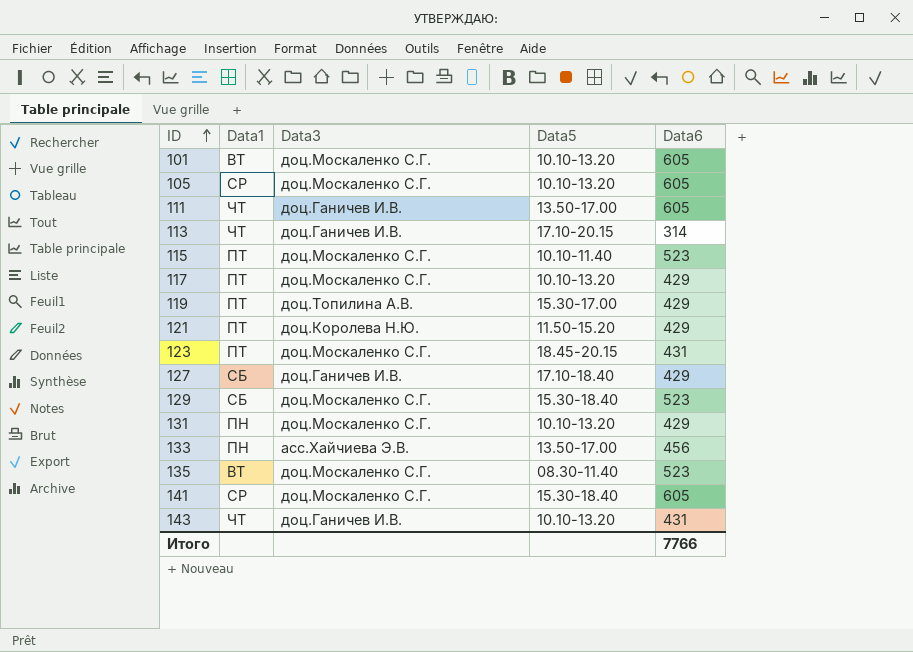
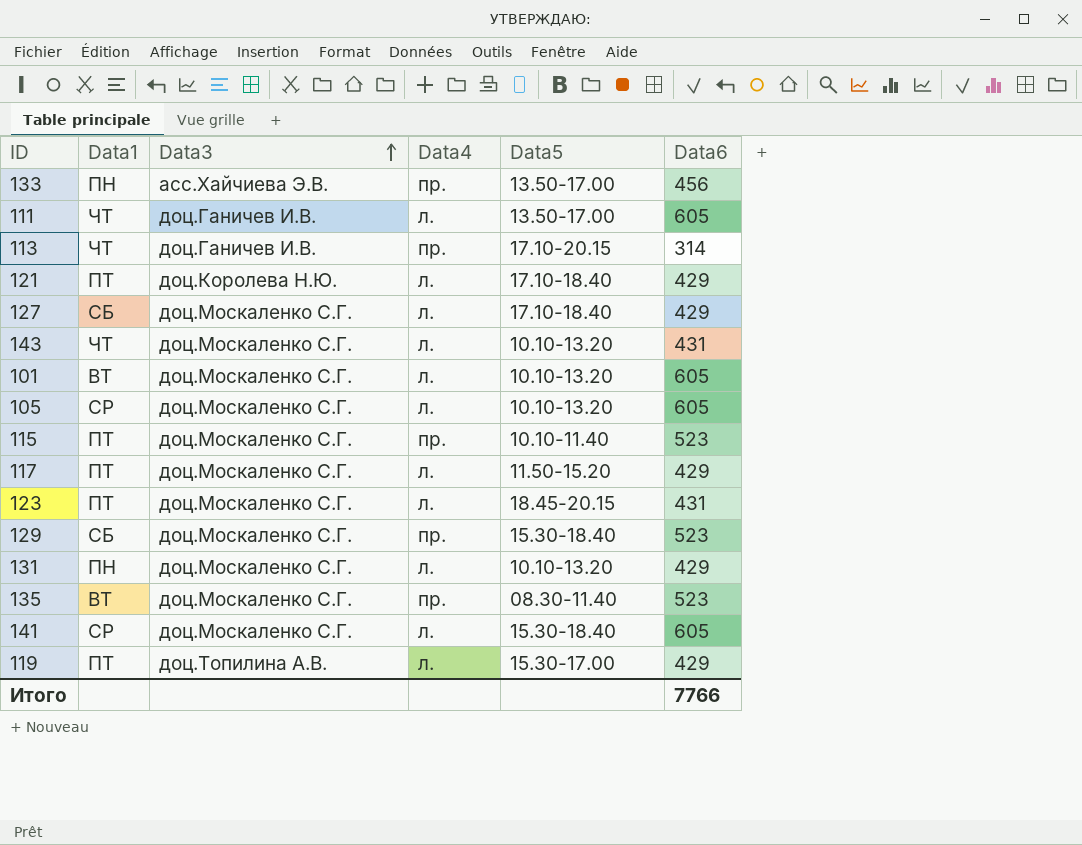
row order: ID ascending -> Data3 ascending
column Data4 | position: none -> 4
121 | Data5: 11.50-15.20 -> 17.10-18.40
127 | Data3: доц.Ганичев И.В. -> доц.Москаленко С.Г.
143 | Data3: доц.Ганичев И.В. -> доц.Москаленко С.Г.
117 | Data5: 10.10-13.20 -> 11.50-15.20

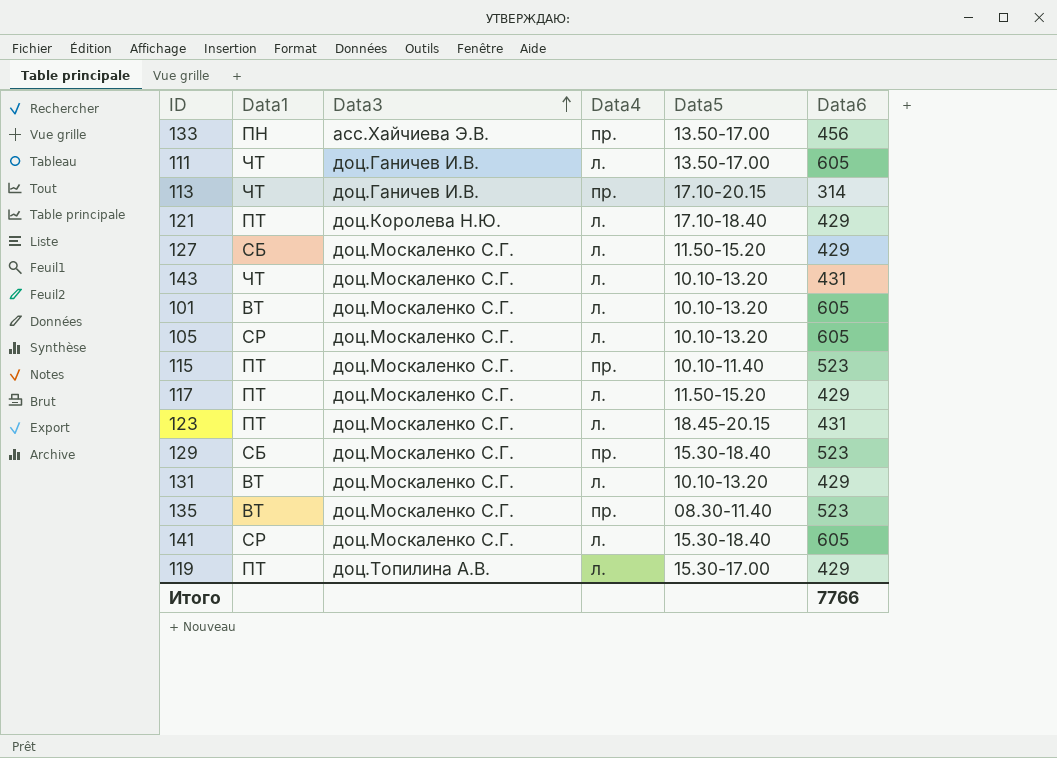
127 | Data5: 17.10-18.40 -> 11.50-15.20
131 | Data1: ПН -> ВТ

